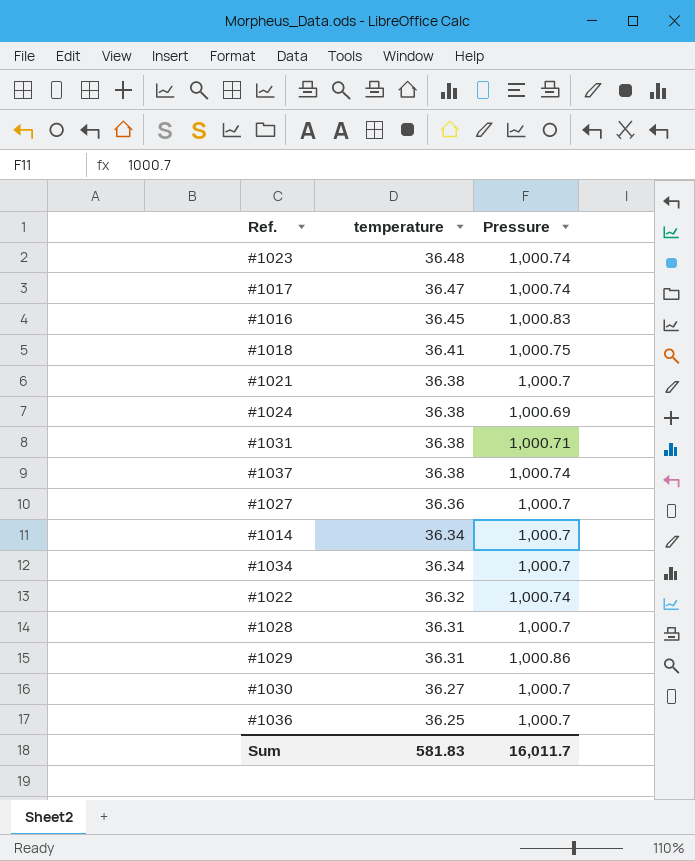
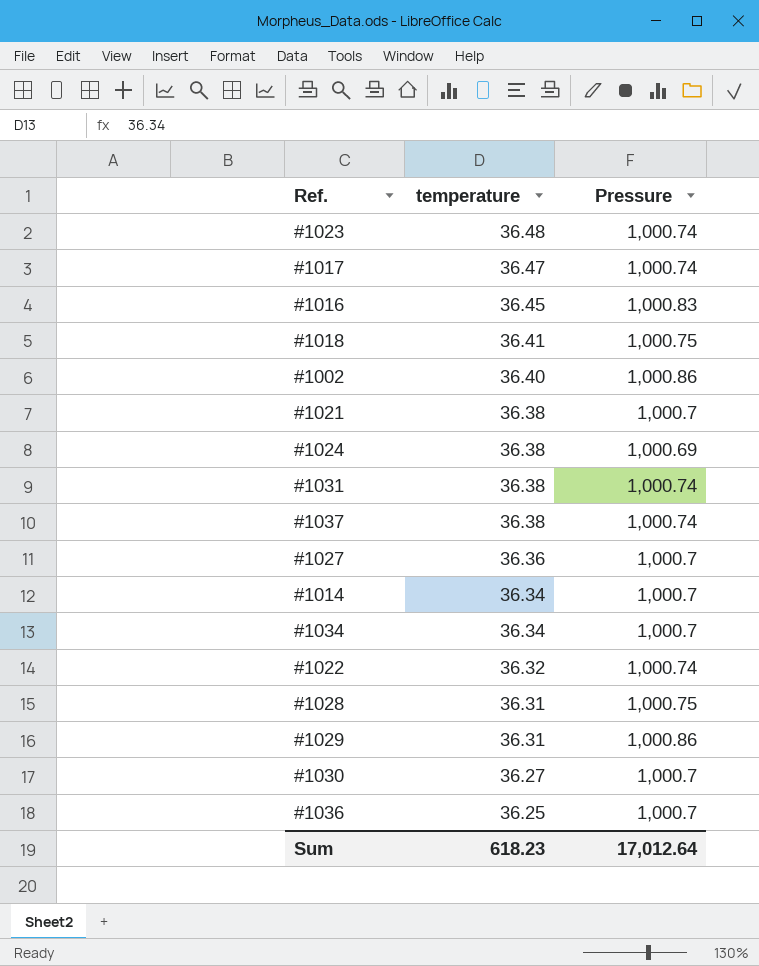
row #1002: none -> 36.40 | 1,000.86
#1031 | Pressure: 1,000.71 -> 1,000.74
#1028 | Pressure: 1,000.7 -> 1,000.75
Sum | temperature: 581.83 -> 618.23
Sum | Pressure: 16,011.7 -> 17,012.64

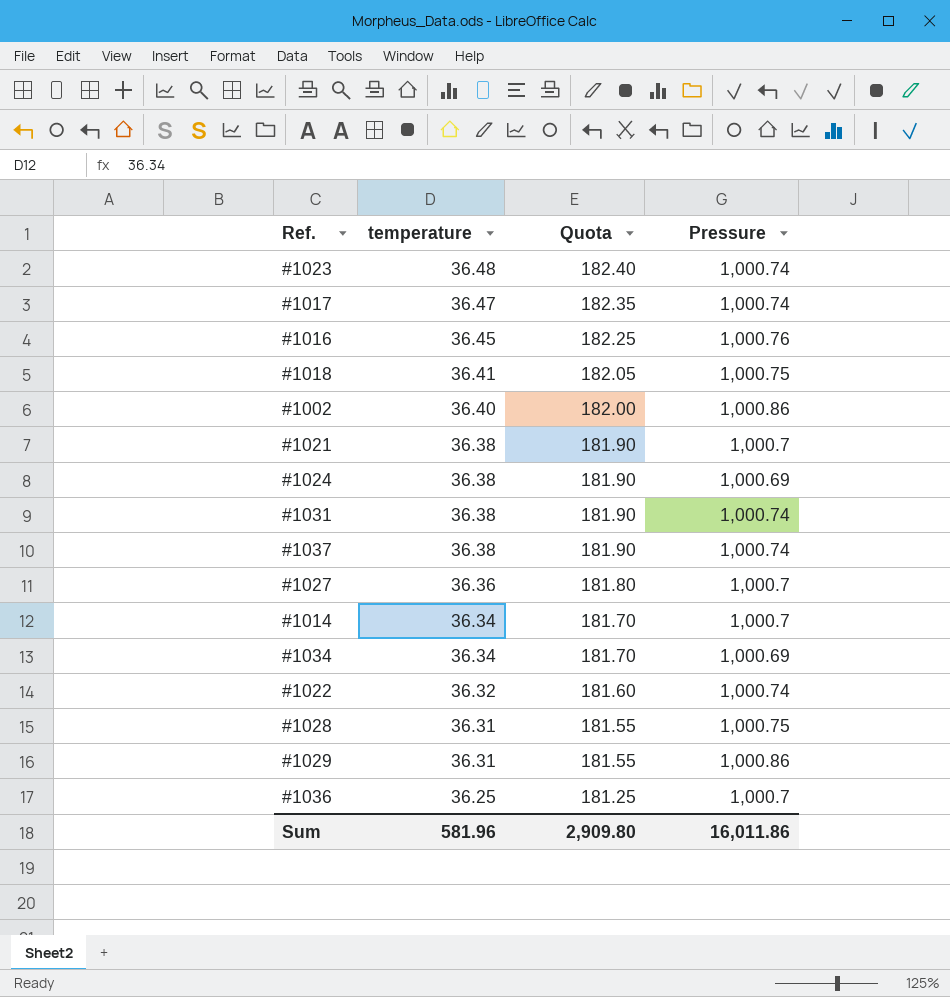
column Quota | formula: none -> [temperature] * 5
row #1030: 36.27 | 1,000.7 -> none
#1016 | Pressure: 1,000.83 -> 1,000.76
#1034 | Pressure: 1,000.7 -> 1,000.69
Sum | temperature: 618.23 -> 581.96
Sum | Pressure: 17,012.64 -> 16,011.86

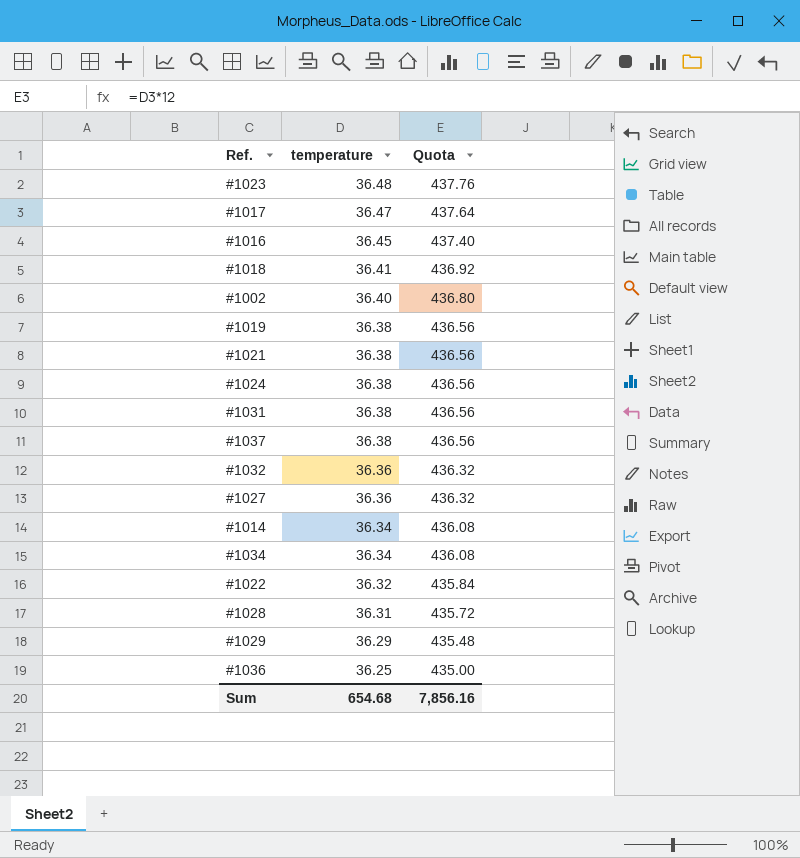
column Pressure | position: 4 -> none
column Quota | formula: [temperature] * 5 -> [temperature] * 12
row #1019: none -> 36.38 | 436.56
row #1032: none -> 36.36 | 436.32
#1029 | temperature: 36.31 -> 36.29
Sum | temperature: 581.96 -> 654.68
Sum | Quota: 2,909.80 -> 7,856.16

